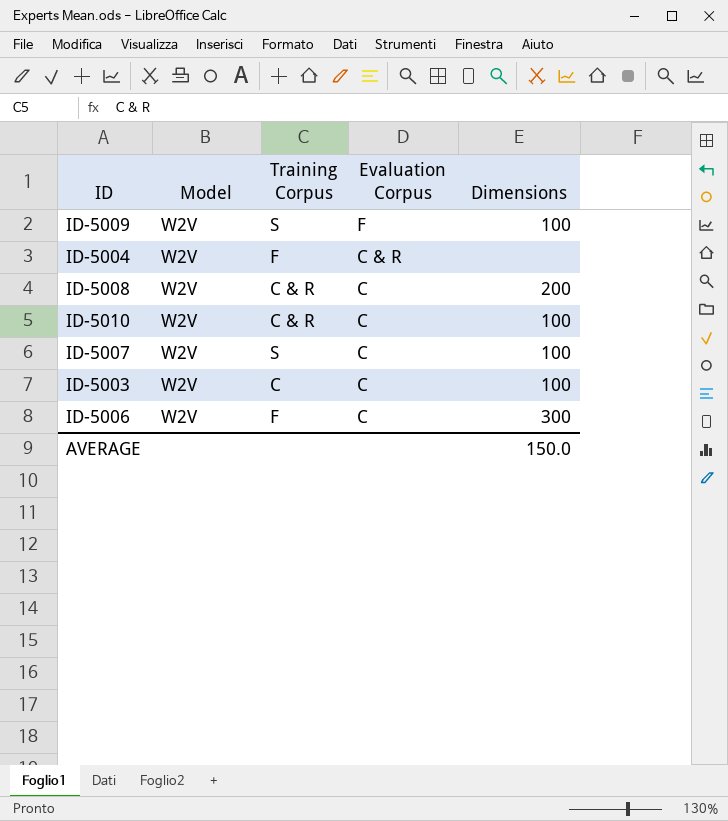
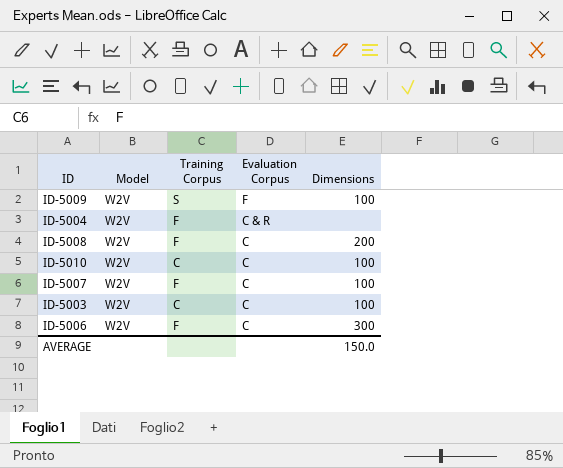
ID-5008 | Training Corpus: C & R -> F
ID-5010 | Training Corpus: C & R -> C
ID-5007 | Training Corpus: S -> F

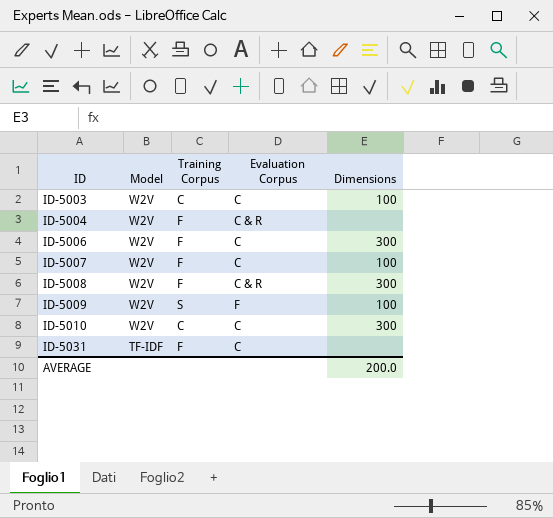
row order: Evaluation Corpus descending -> ID ascending
ID-5008 | Evaluation Corpus: C -> C & R
ID-5008 | Dimensions: 200 -> 300
ID-5010 | Dimensions: 100 -> 300
row ID-5031: none -> TF-IDF | F | C | none
AVERAGE | Dimensions: 150.0 -> 200.0

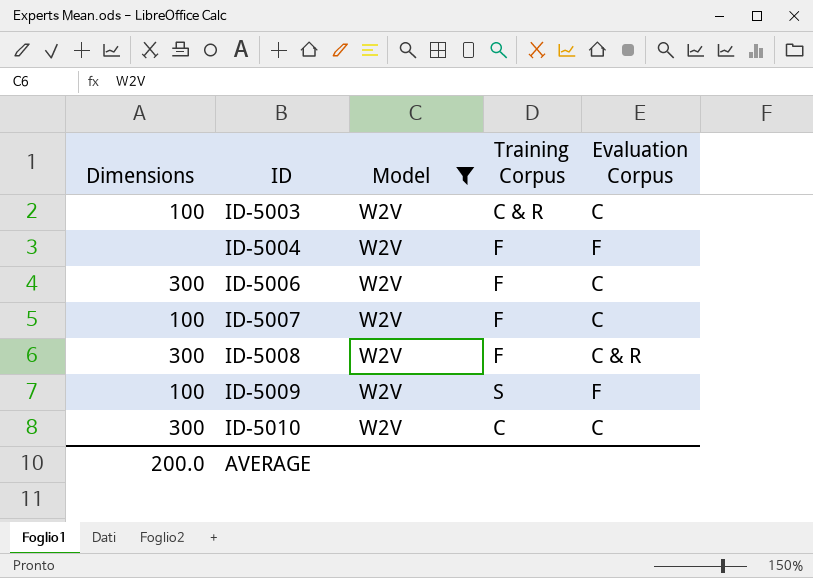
filter: none -> Model = W2V
column Dimensions | position: 5 -> 1
ID-5003 | Training Corpus: C -> C & R
ID-5004 | Evaluation Corpus: C & R -> F

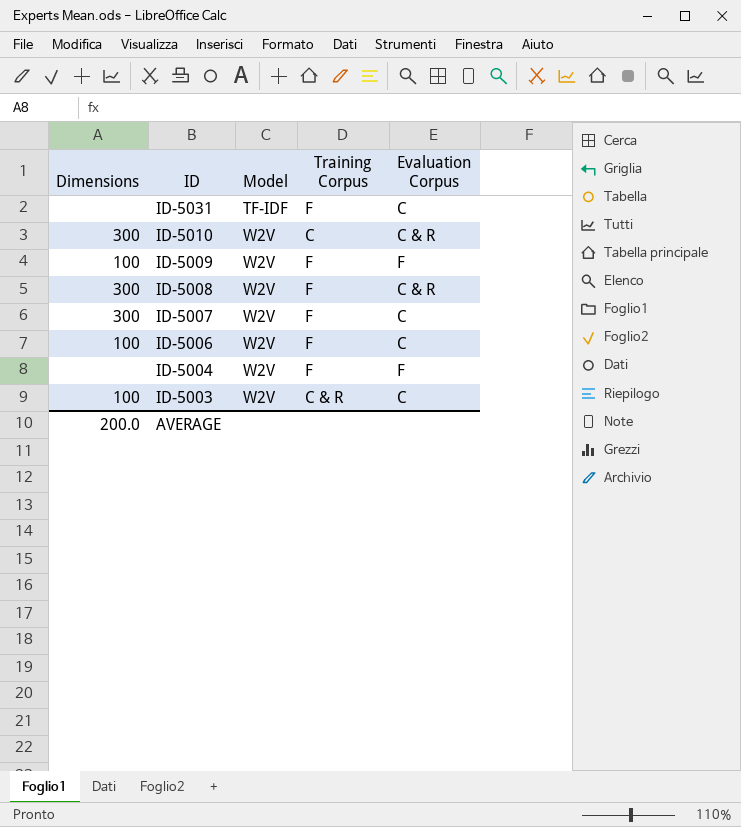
filter: Model = W2V -> none
row order: ID ascending -> ID descending
ID-5010 | Evaluation Corpus: C -> C & R
ID-5009 | Training Corpus: S -> F
ID-5007 | Dimensions: 100 -> 300
ID-5006 | Dimensions: 300 -> 100

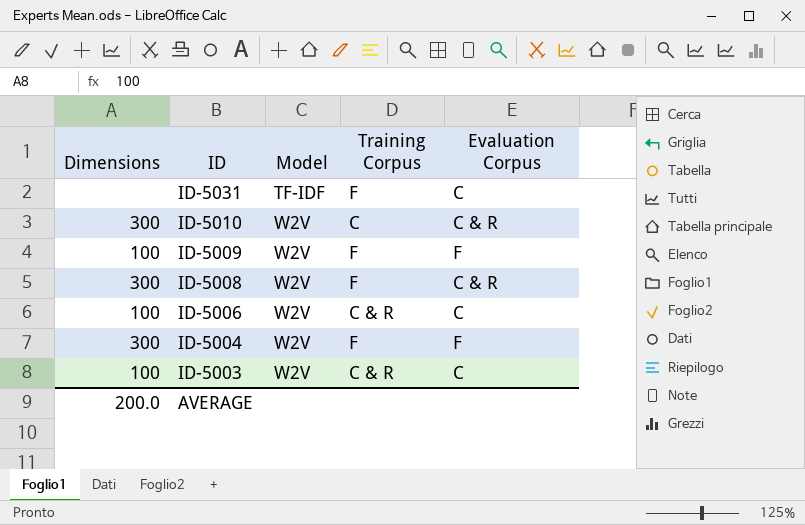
row ID-5007: 300 | W2V | F | C -> none
ID-5006 | Training Corpus: F -> C & R
ID-5004 | Dimensions: none -> 300

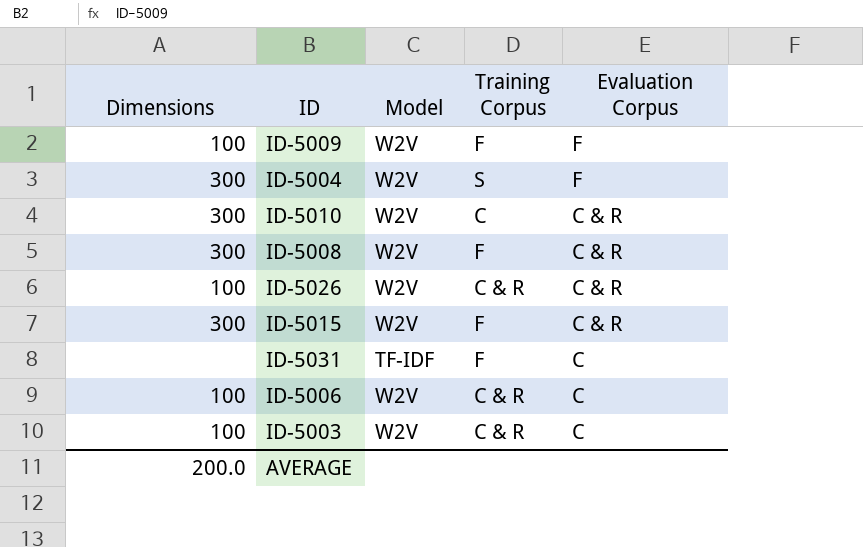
row order: ID descending -> Evaluation Corpus descending
ID-5004 | Training Corpus: F -> S
row ID-5026: none -> 100 | W2V | C & R | C & R
row ID-5015: none -> 300 | W2V | F | C & R

